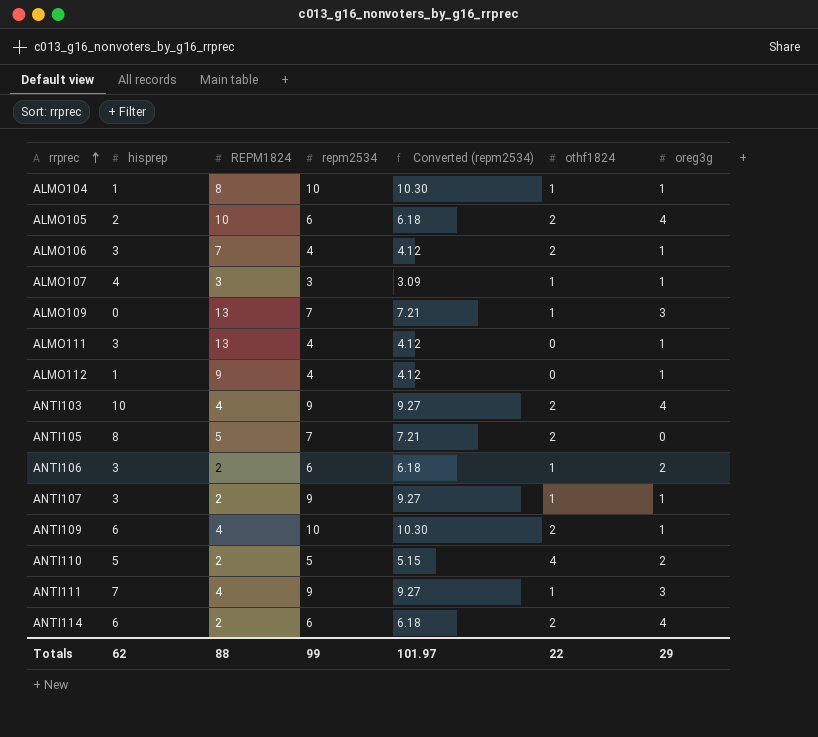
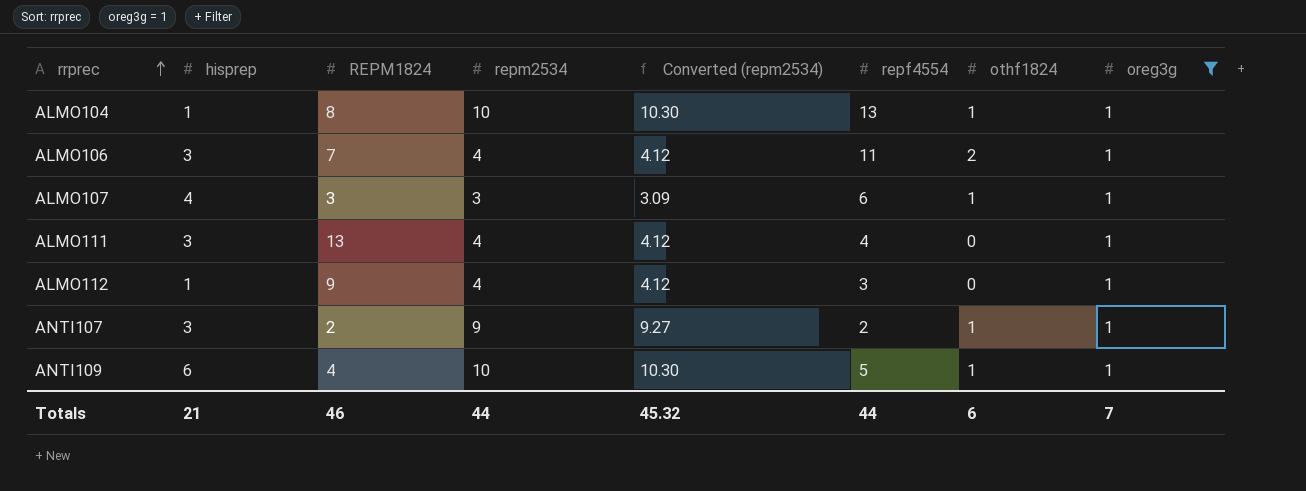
filter: none -> oreg3g = 1
column repf4554 | position: none -> 6
ANTI109 | othf1824: 2 -> 1
Totals | hisprep: 62 -> 21
Totals | REPM1824: 88 -> 46
Totals | repm2534: 99 -> 44
Totals | Converted (repm2534): 101.97 -> 45.32
Totals | othf1824: 22 -> 6
Totals | oreg3g: 29 -> 7

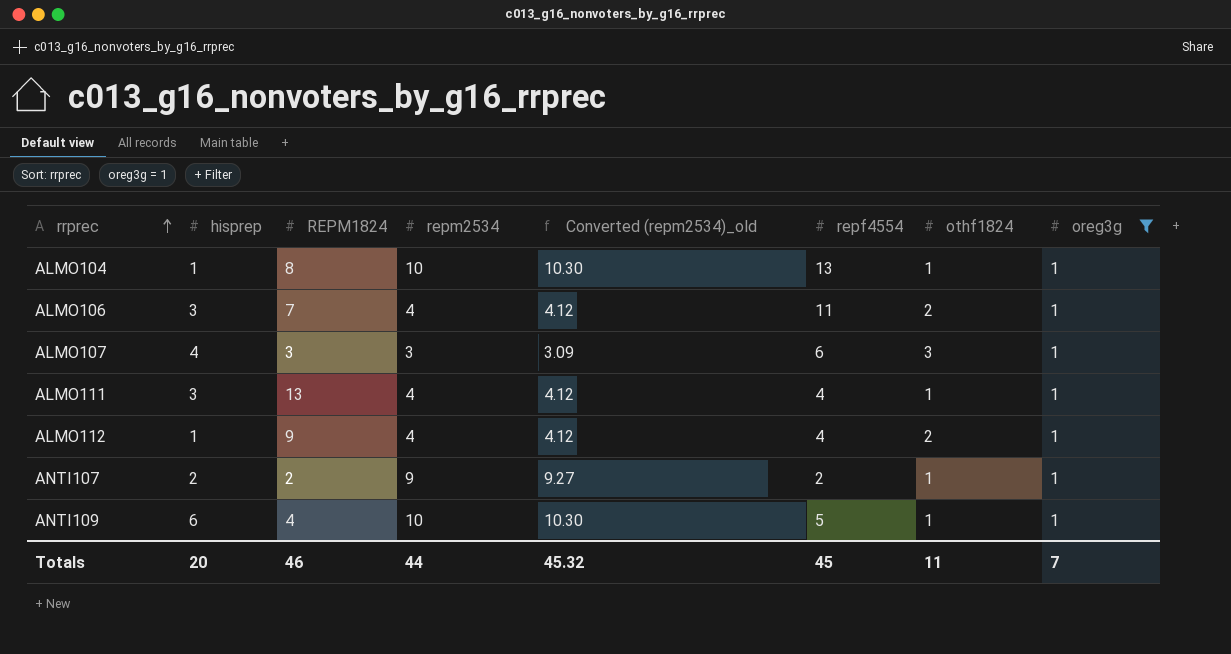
column name: Converted (repm2534) -> Converted (repm2534)_old
ALMO107 | othf1824: 1 -> 3
ALMO111 | othf1824: 0 -> 1
ALMO112 | repf4554: 3 -> 4
ALMO112 | othf1824: 0 -> 2
ANTI107 | hisprep: 3 -> 2
Totals | hisprep: 21 -> 20
Totals | repf4554: 44 -> 45
Totals | othf1824: 6 -> 11

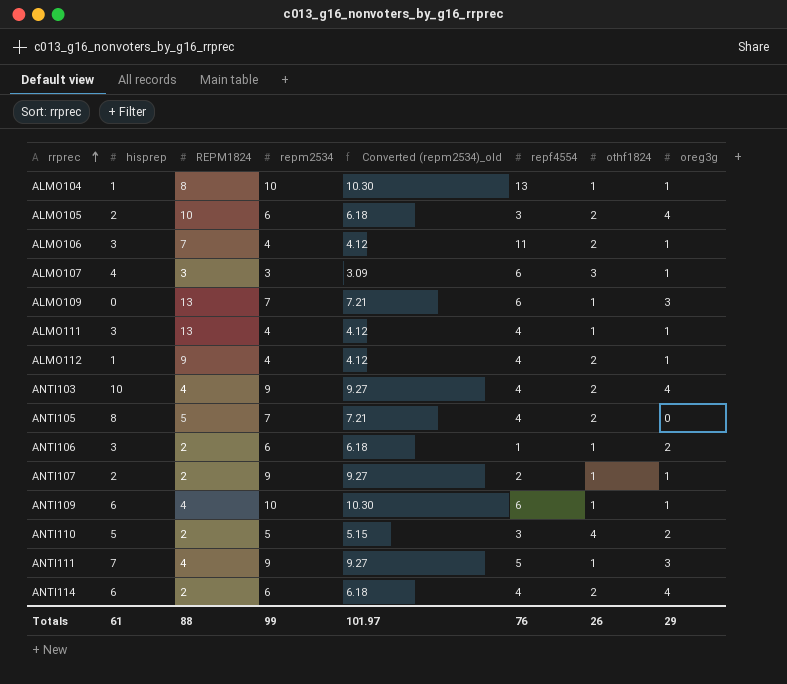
filter: oreg3g = 1 -> none
ANTI109 | repf4554: 5 -> 6
Totals | hisprep: 20 -> 61
Totals | REPM1824: 46 -> 88
Totals | repm2534: 44 -> 99
Totals | Converted (repm2534)_old: 45.32 -> 101.97
Totals | repf4554: 45 -> 76
Totals | othf1824: 11 -> 26
Totals | oreg3g: 7 -> 29

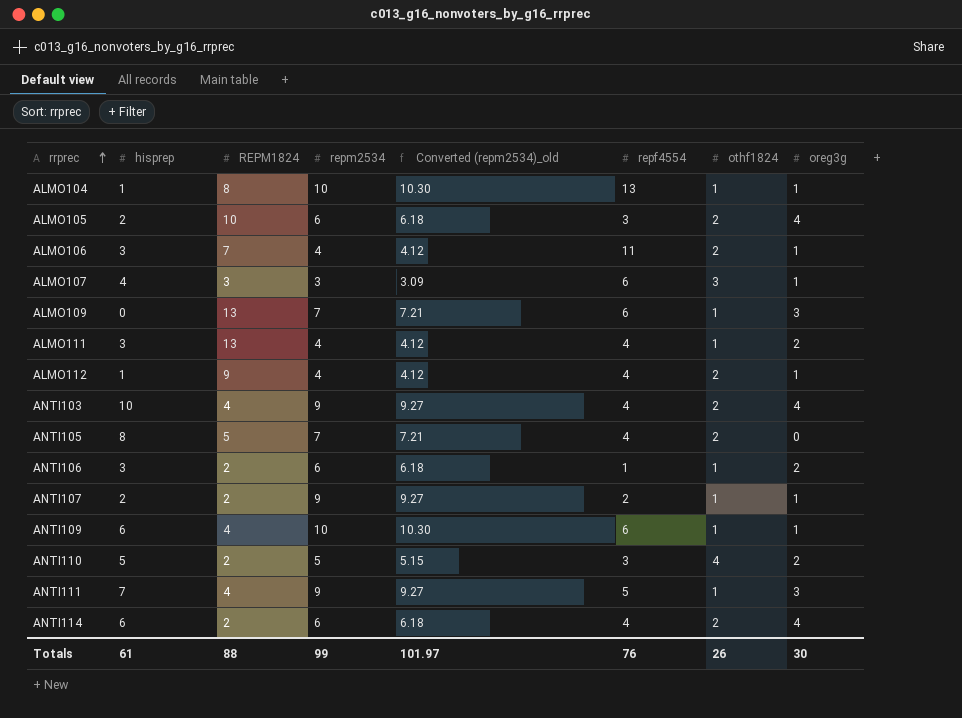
ALMO111 | oreg3g: 1 -> 2
Totals | oreg3g: 29 -> 30

